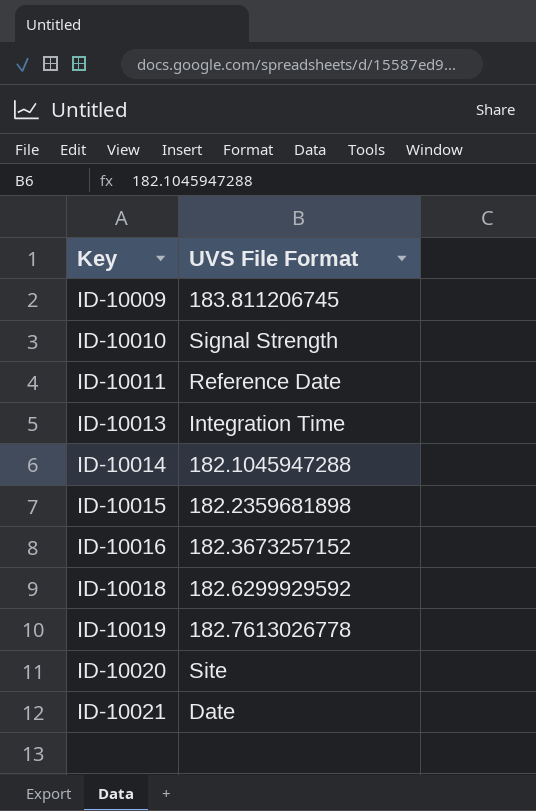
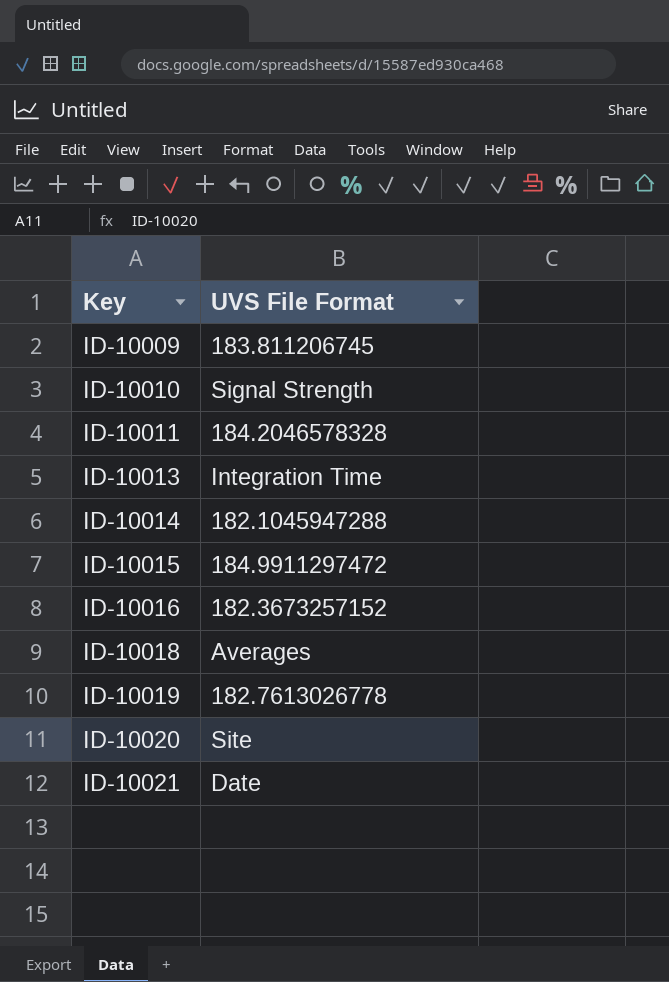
ID-10011 | UVS File Format: Reference Date -> 184.2046578328
ID-10015 | UVS File Format: 182.2359681898 -> 184.9911297472
ID-10018 | UVS File Format: 182.6299929592 -> Averages

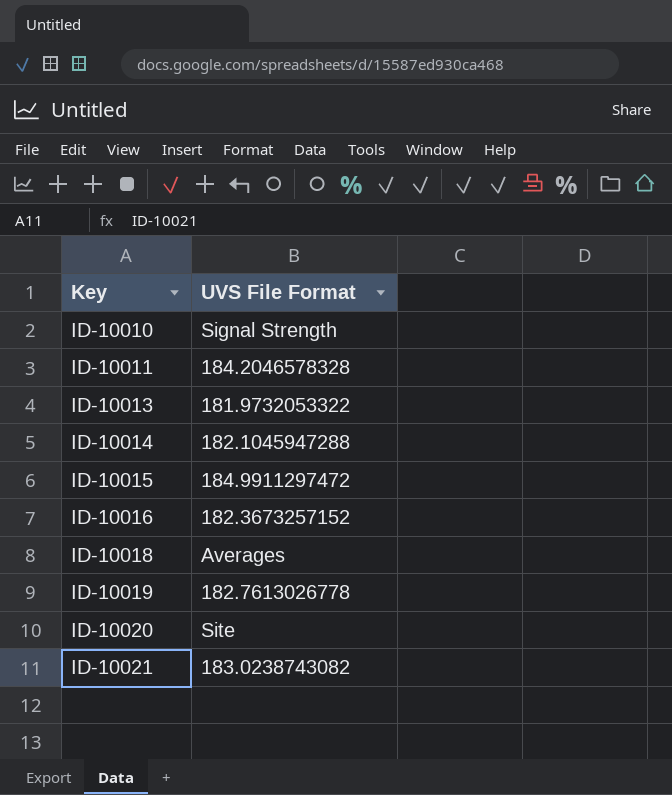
row ID-10009: 183.811206745 -> none
ID-10013 | UVS File Format: Integration Time -> 181.9732053322
ID-10021 | UVS File Format: Date -> 183.0238743082

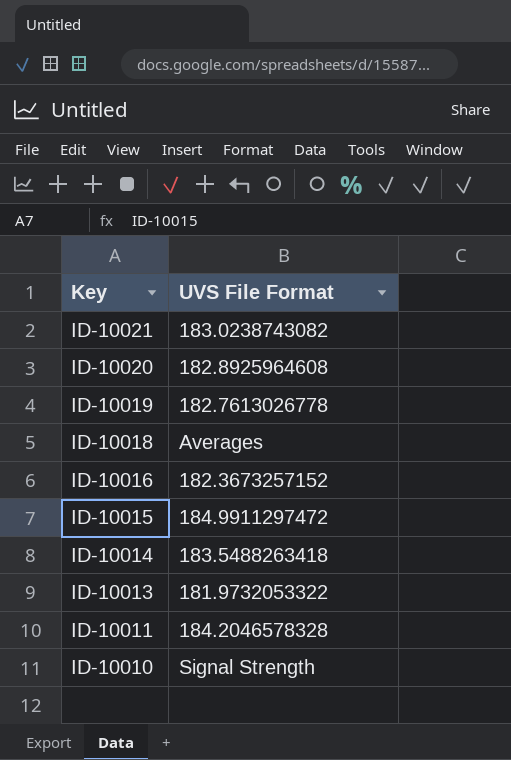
row order: Key ascending -> Key descending
ID-10020 | UVS File Format: Site -> 182.8925964608
ID-10014 | UVS File Format: 182.1045947288 -> 183.5488263418

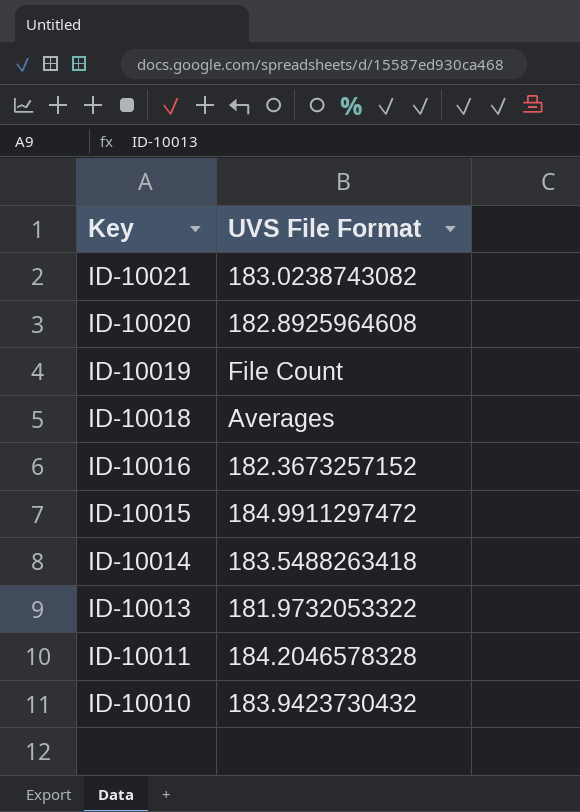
ID-10019 | UVS File Format: 182.7613026778 -> File Count
ID-10010 | UVS File Format: Signal Strength -> 183.9423730432

